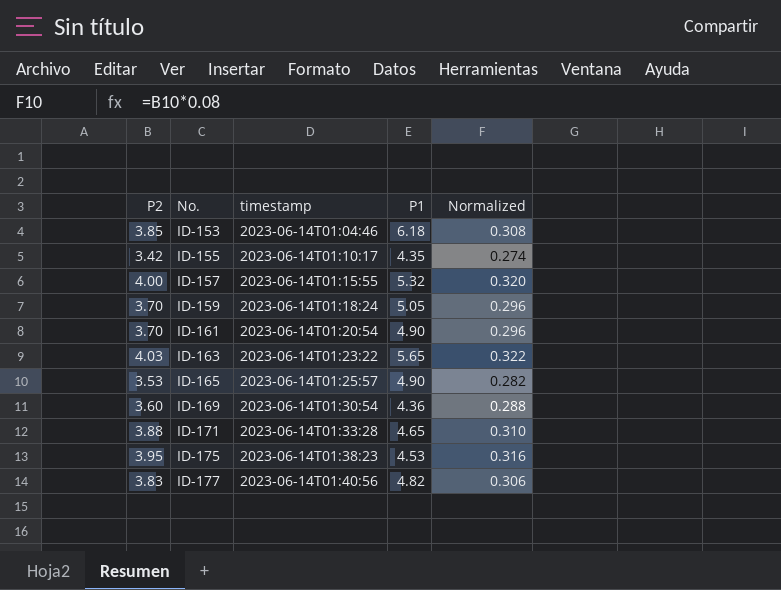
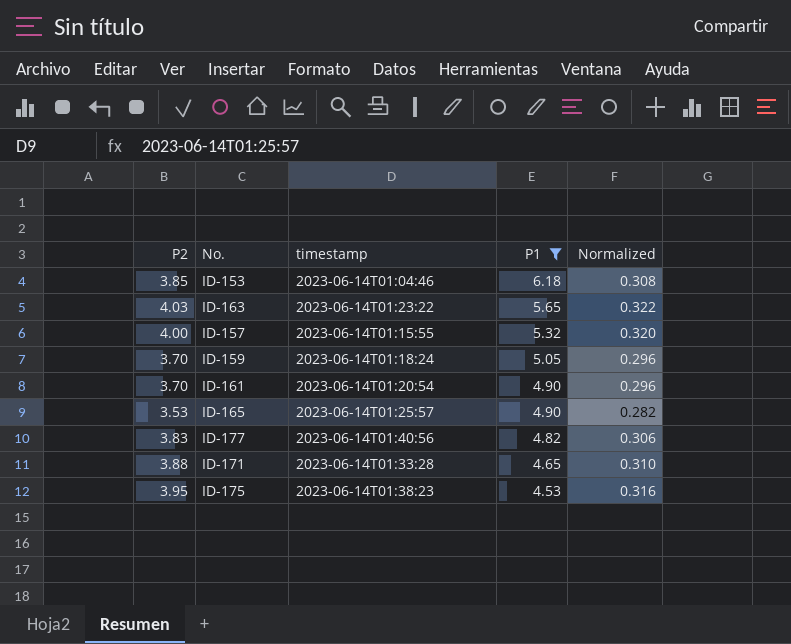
filter: none -> P1 >= 4.53
row order: No. ascending -> P1 descending

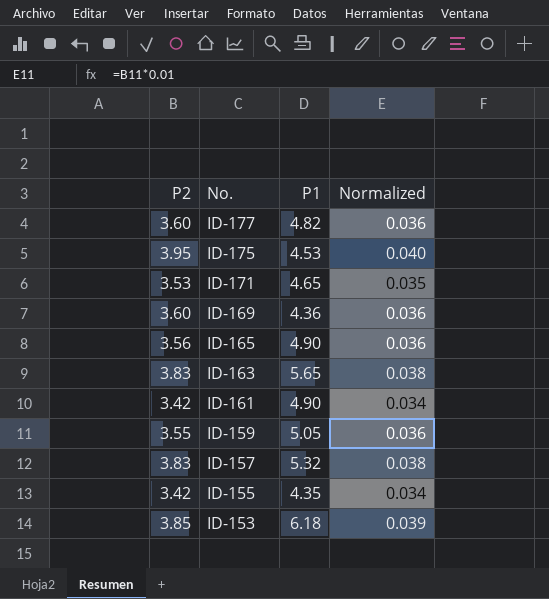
filter: P1 >= 4.53 -> none
row order: P1 descending -> No. descending
column timestamp | position: 3 -> none
column Normalized | formula: [P2] * 0.08 -> [P2] * 0.01
ID-177 | P2: 3.83 -> 3.60
ID-171 | P2: 3.88 -> 3.53
ID-165 | P2: 3.53 -> 3.56
ID-163 | P2: 4.03 -> 3.83
ID-161 | P2: 3.70 -> 3.42
ID-159 | P2: 3.70 -> 3.55
ID-157 | P2: 4.00 -> 3.83

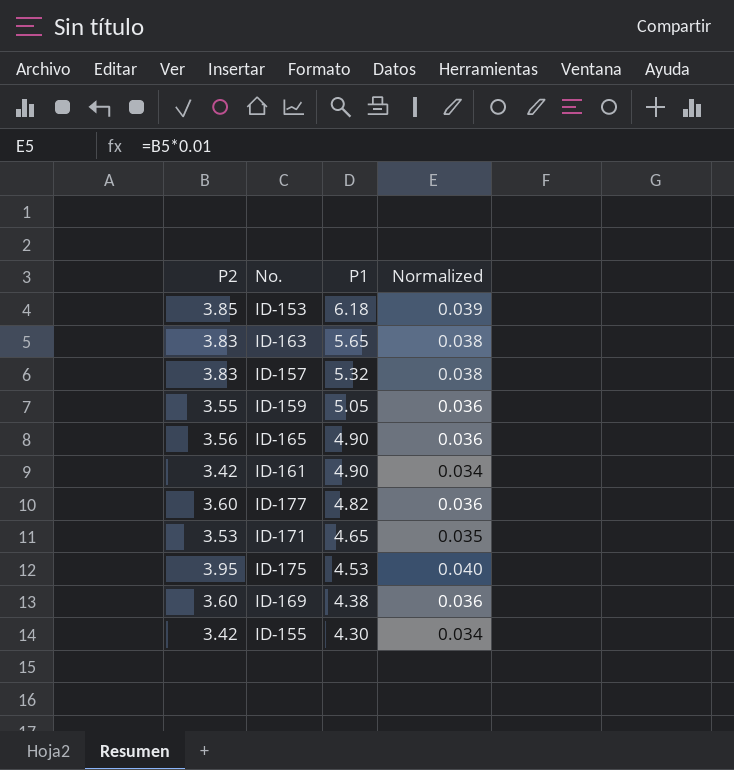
row order: No. descending -> P1 descending
ID-169 | P1: 4.36 -> 4.38
ID-155 | P1: 4.35 -> 4.30

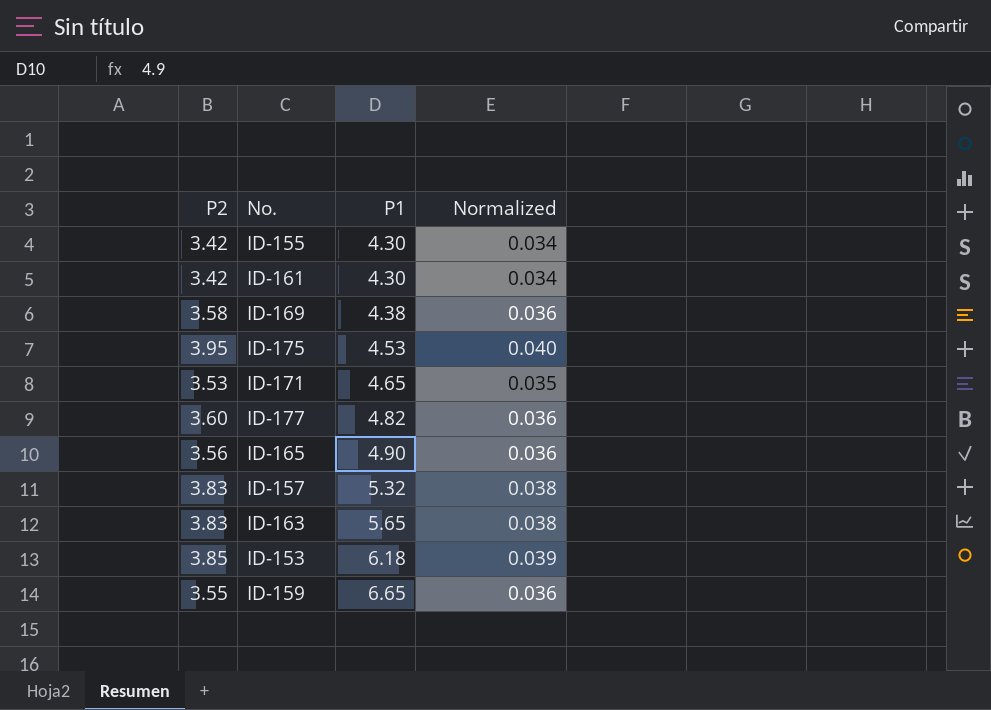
row order: P1 descending -> P1 ascending
ID-161 | P1: 4.90 -> 4.30
ID-169 | P2: 3.60 -> 3.58
ID-159 | P1: 5.05 -> 6.65

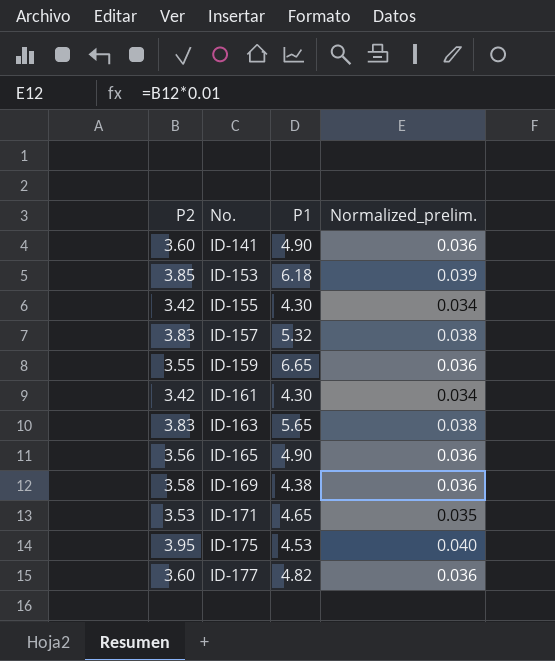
row order: P1 ascending -> No. ascending
column name: Normalized -> Normalized_prelim.
row ID-141: none -> 3.60 | 4.90 | 0.036

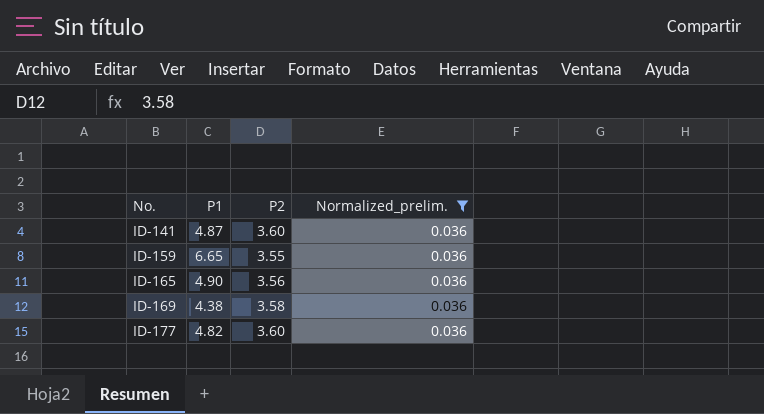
filter: none -> Normalized_prelim. = 0.036
column P2 | position: 1 -> 3
ID-141 | P1: 4.90 -> 4.87

